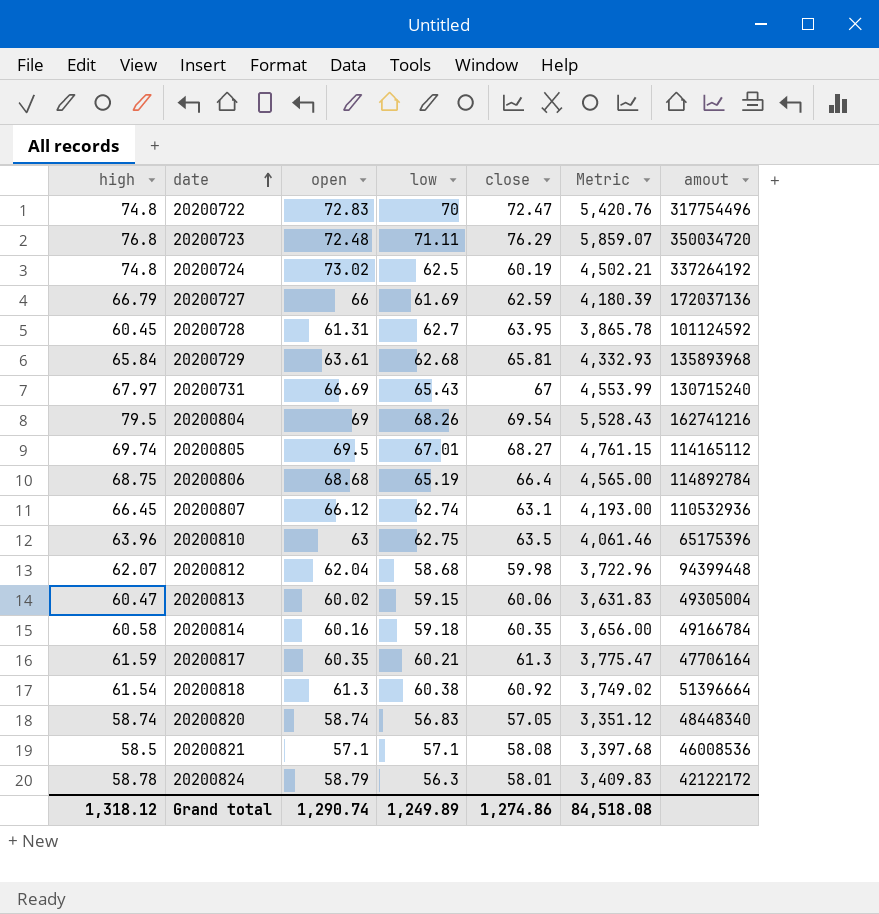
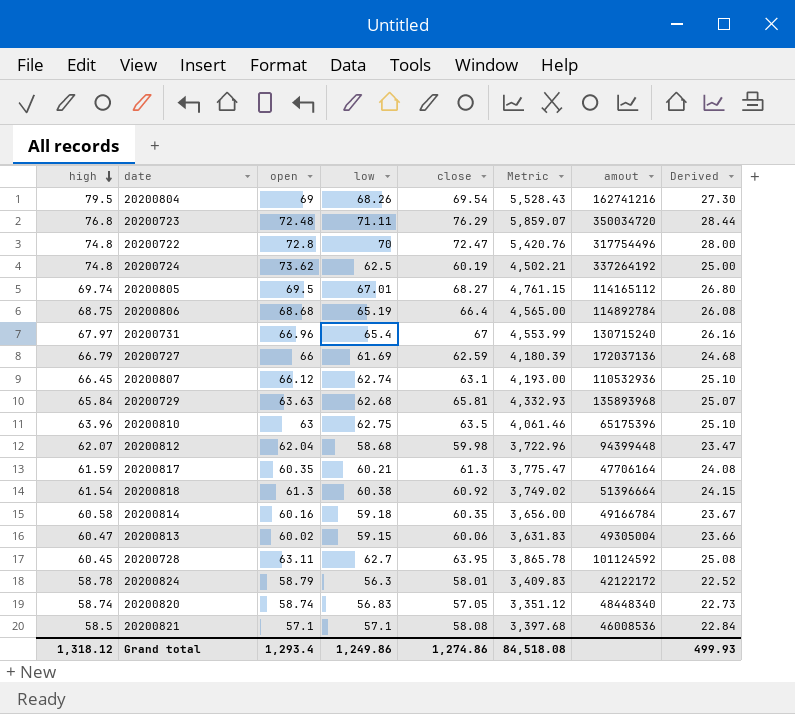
row order: date ascending -> high descending
column Derived | formula: none -> [low] * 0.4
20200722 | open: 72.83 -> 72.8
20200724 | open: 73.02 -> 73.62
20200731 | open: 66.69 -> 66.96
20200731 | low: 65.43 -> 65.4
20200729 | open: 63.61 -> 63.63
20200728 | open: 61.31 -> 63.11
Grand total | open: 1,290.74 -> 1,293.4
Grand total | low: 1,249.89 -> 1,249.86

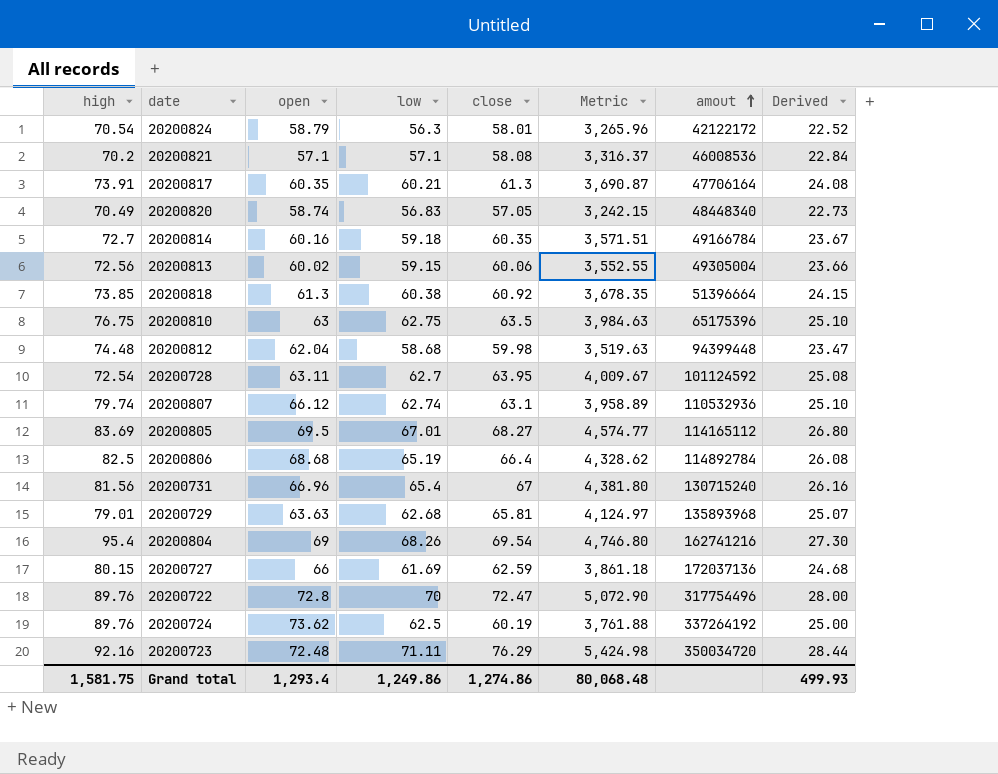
row order: high descending -> amout ascending
column Metric | formula: [high] * [close] -> [low] * [close]
20200824 | high: 58.78 -> 70.54
20200821 | high: 58.5 -> 70.2
20200817 | high: 61.59 -> 73.91
20200820 | high: 58.74 -> 70.49
20200814 | high: 60.58 -> 72.7
20200813 | high: 60.47 -> 72.56
20200818 | high: 61.54 -> 73.85
20200810 | high: 63.96 -> 76.75
20200812 | high: 62.07 -> 74.48
20200728 | high: 60.45 -> 72.54
20200807 | high: 66.45 -> 79.74
20200805 | high: 69.74 -> 83.69
20200806 | high: 68.75 -> 82.5
20200731 | high: 67.97 -> 81.56
20200729 | high: 65.84 -> 79.01
20200804 | high: 79.5 -> 95.4
20200727 | high: 66.79 -> 80.15
20200722 | high: 74.8 -> 89.76
20200724 | high: 74.8 -> 89.76
20200723 | high: 76.8 -> 92.16
Grand total | high: 1,318.12 -> 1,581.75
Grand total | Metric: 84,518.08 -> 80,068.48

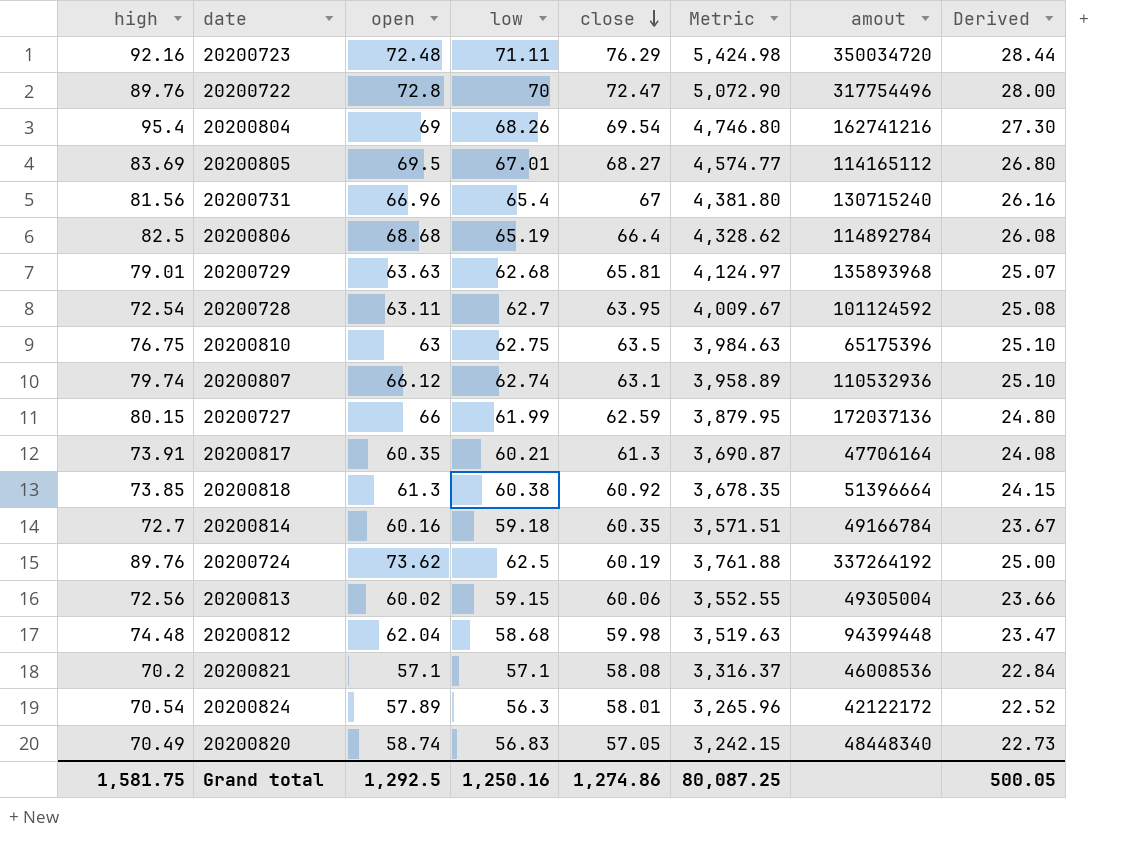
row order: amout ascending -> close descending
20200727 | low: 61.69 -> 61.99
20200727 | Metric: 3,861.18 -> 3,879.95
20200727 | Derived: 24.68 -> 24.80
20200824 | open: 58.79 -> 57.89
Grand total | open: 1,293.4 -> 1,292.5
Grand total | low: 1,249.86 -> 1,250.16
Grand total | Metric: 80,068.48 -> 80,087.25
Grand total | Derived: 499.93 -> 500.05

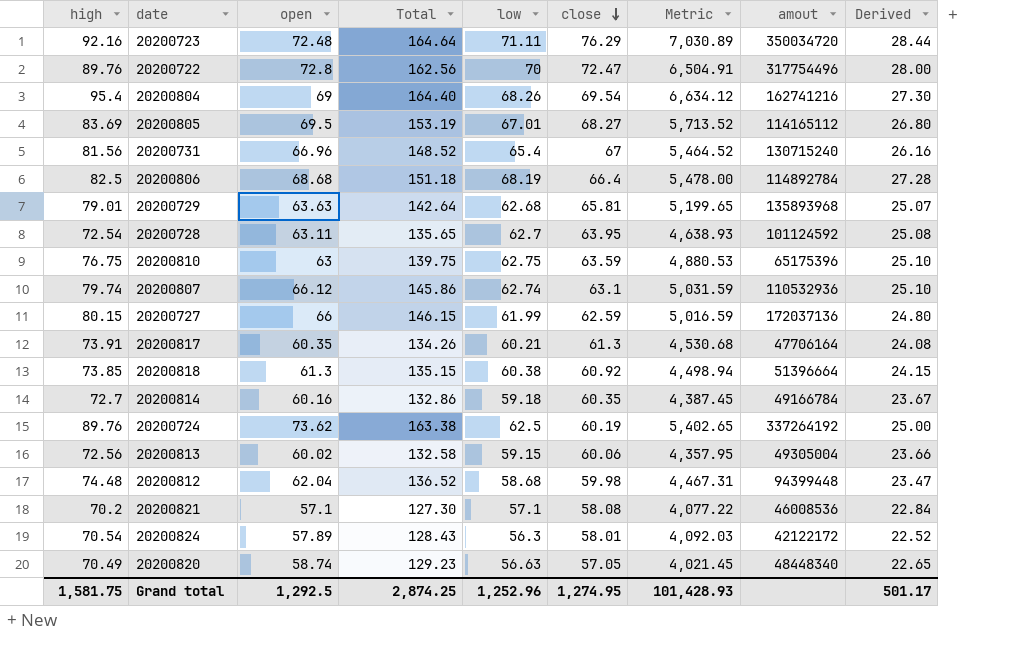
column Total | formula: none -> [high] + [open]
column Metric | formula: [low] * [close] -> [high] * [close]
20200806 | low: 65.19 -> 68.19
20200806 | Derived: 26.08 -> 27.28
20200810 | close: 63.5 -> 63.59
20200820 | low: 56.83 -> 56.63
20200820 | Derived: 22.73 -> 22.65
Grand total | low: 1,250.16 -> 1,252.96
Grand total | close: 1,274.86 -> 1,274.95
Grand total | Metric: 80,087.25 -> 101,428.93
Grand total | Derived: 500.05 -> 501.17

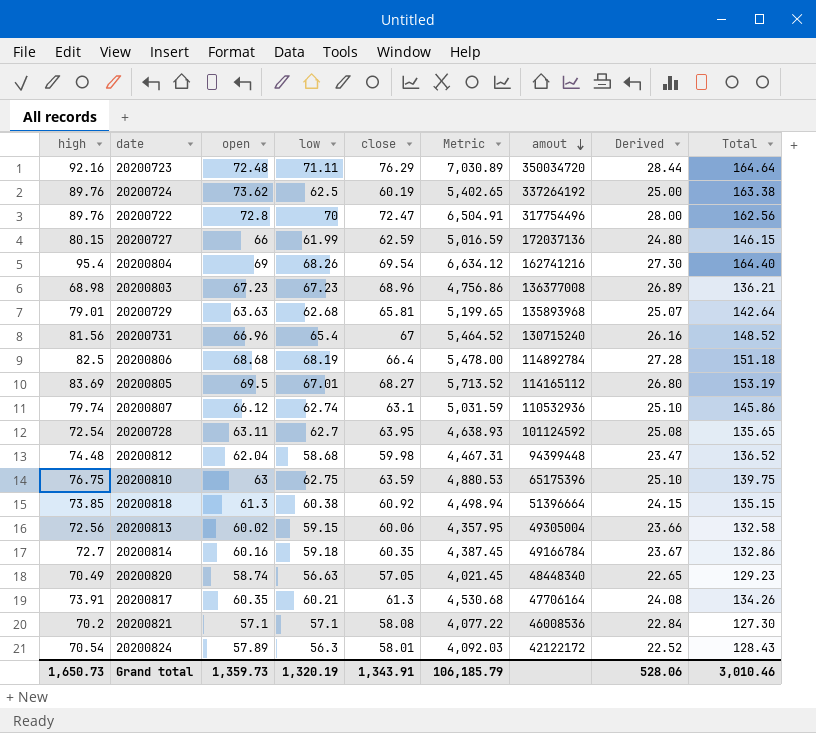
row order: close descending -> amout descending
column Total | position: 4 -> 9
row 20200803: none -> 68.98 | 67.23 | 67.23 | 68.96 | 4,756.86 | 136377008 | 26.89 | 136.21
Grand total | high: 1,581.75 -> 1,650.73
Grand total | open: 1,292.5 -> 1,359.73
Grand total | low: 1,252.96 -> 1,320.19
Grand total | close: 1,274.95 -> 1,343.91
Grand total | Metric: 101,428.93 -> 106,185.79
Grand total | Derived: 501.17 -> 528.06
Grand total | Total: 2,874.25 -> 3,010.46

